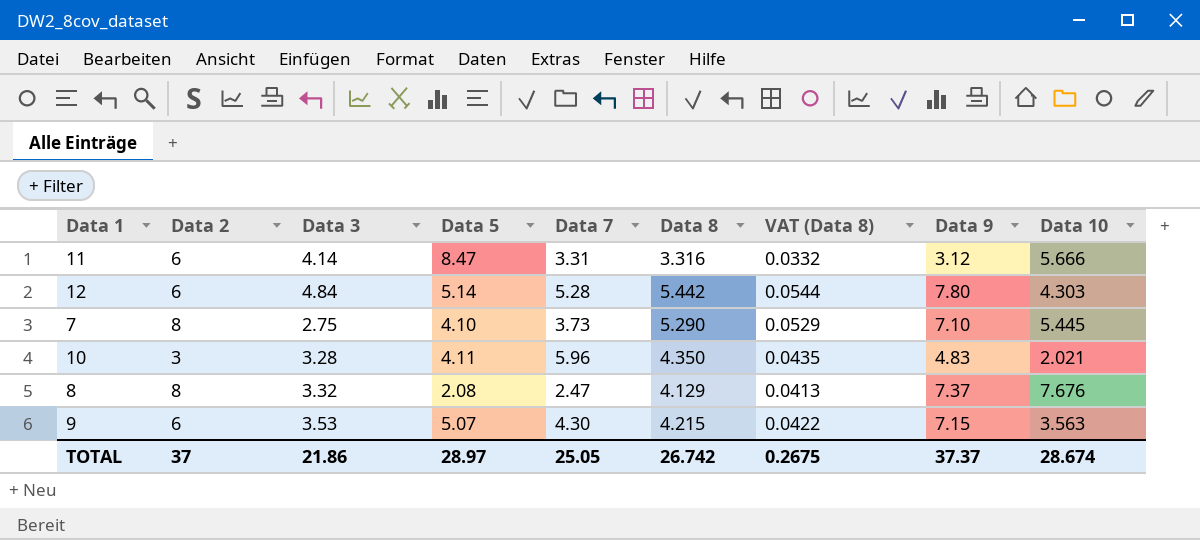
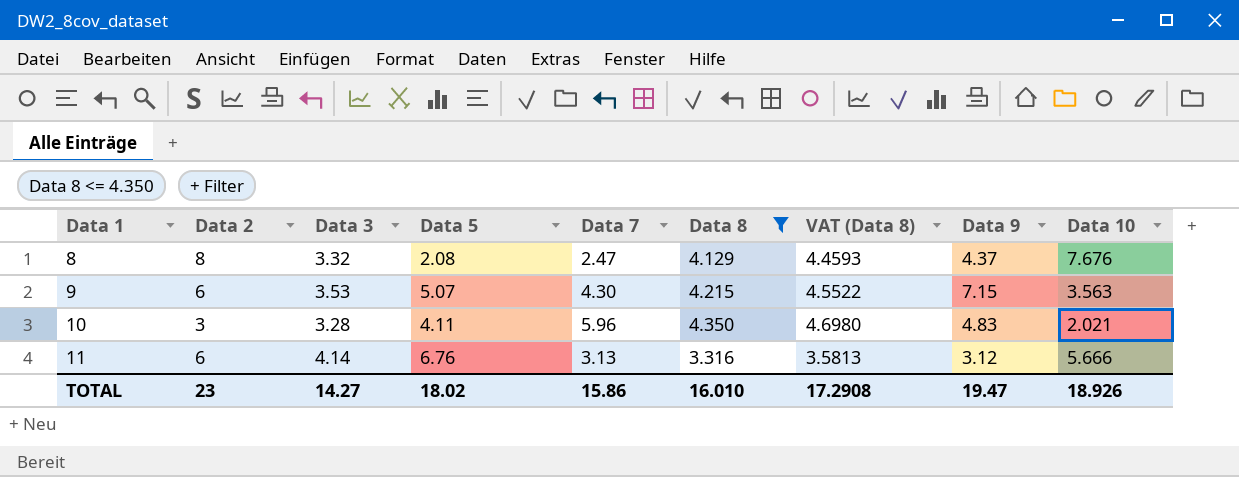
filter: none -> Data 8 <= 4.350
row order: none -> Data 1 ascending
column VAT (Data 8) | formula: [Data 8] * 0.01 -> [Data 8] * 1.08
8 | Data 9: 7.37 -> 4.37
11 | Data 5: 8.47 -> 6.76
11 | Data 7: 3.31 -> 3.13
TOTAL | Data 2: 37 -> 23
TOTAL | Data 3: 21.86 -> 14.27
TOTAL | Data 5: 28.97 -> 18.02
TOTAL | Data 7: 25.05 -> 15.86
TOTAL | Data 8: 26.742 -> 16.010
TOTAL | VAT (Data 8): 0.2675 -> 17.2908
TOTAL | Data 9: 37.37 -> 19.47
TOTAL | Data 10: 28.674 -> 18.926

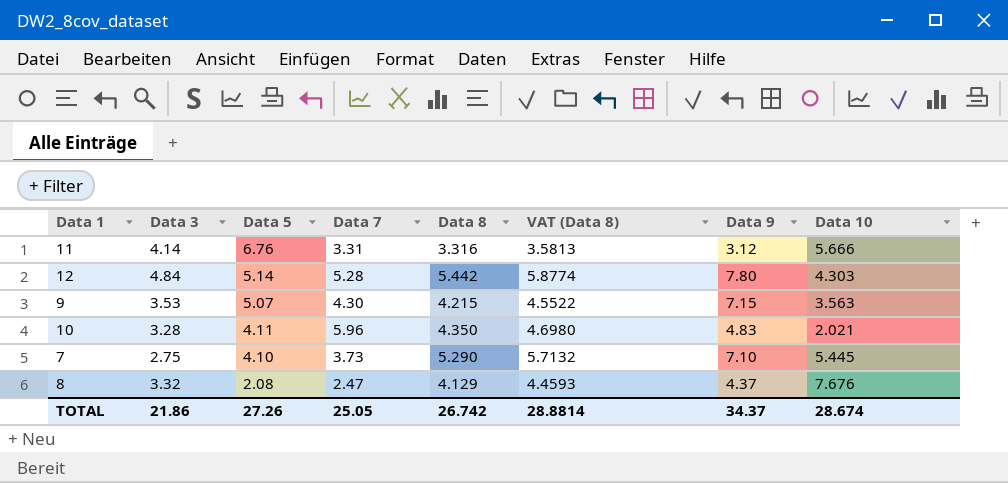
filter: Data 8 <= 4.350 -> none
row order: Data 1 ascending -> Data 5 descending
column Data 2 | position: 2 -> none
11 | Data 7: 3.13 -> 3.31
TOTAL | Data 3: 14.27 -> 21.86
TOTAL | Data 5: 18.02 -> 27.26
TOTAL | Data 7: 15.86 -> 25.05
TOTAL | Data 8: 16.010 -> 26.742
TOTAL | VAT (Data 8): 17.2908 -> 28.8814
TOTAL | Data 9: 19.47 -> 34.37
TOTAL | Data 10: 18.926 -> 28.674

